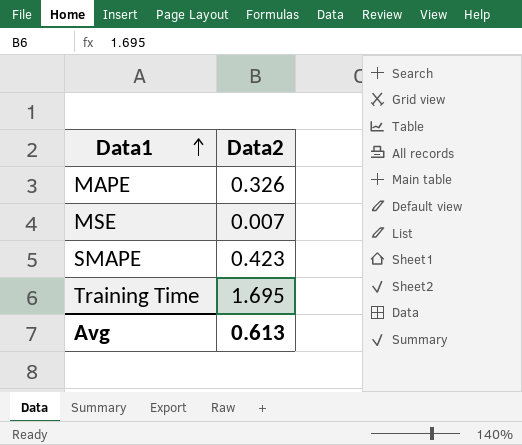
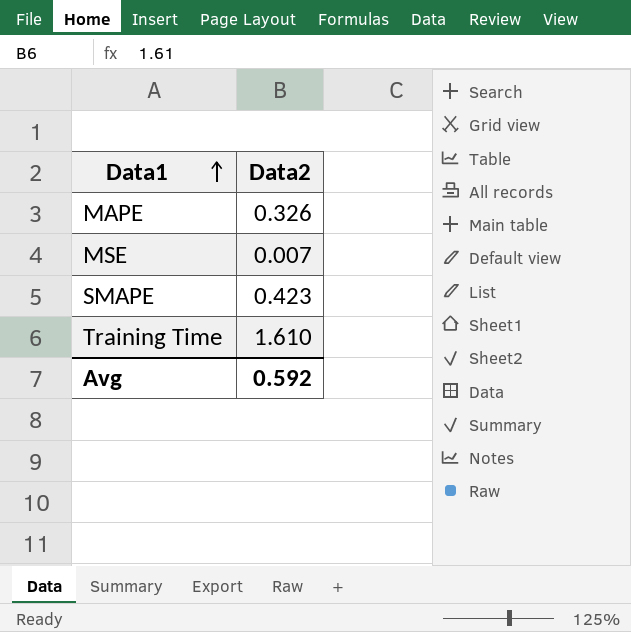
Training Time | Data2: 1.695 -> 1.610
Avg | Data2: 0.613 -> 0.592

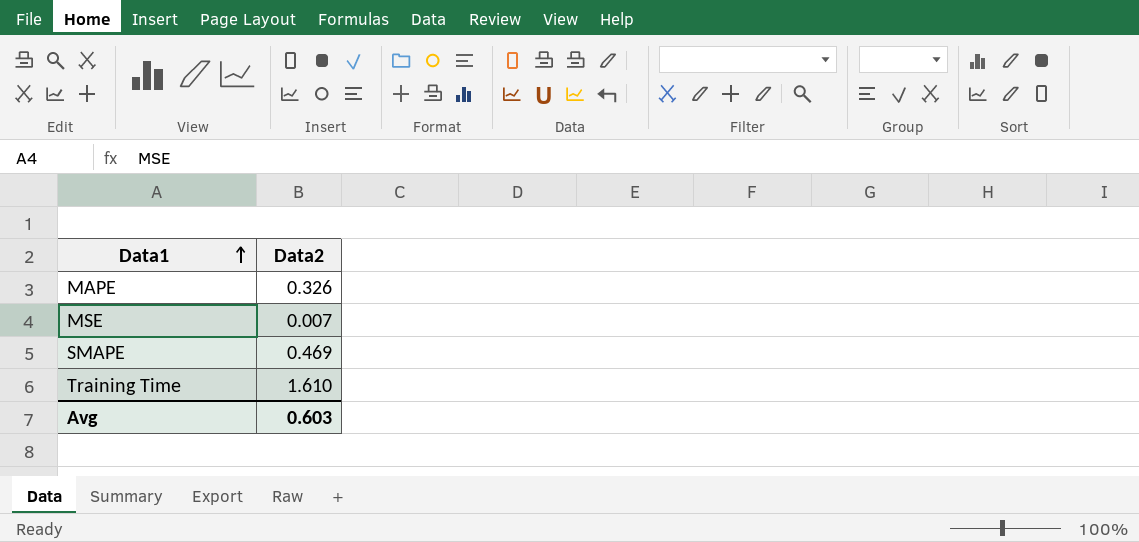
SMAPE | Data2: 0.423 -> 0.469
Avg | Data2: 0.592 -> 0.603

